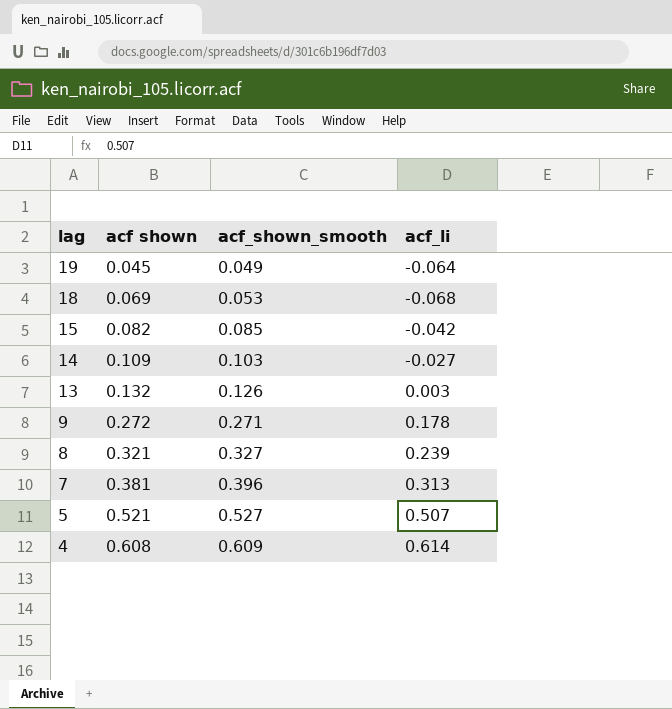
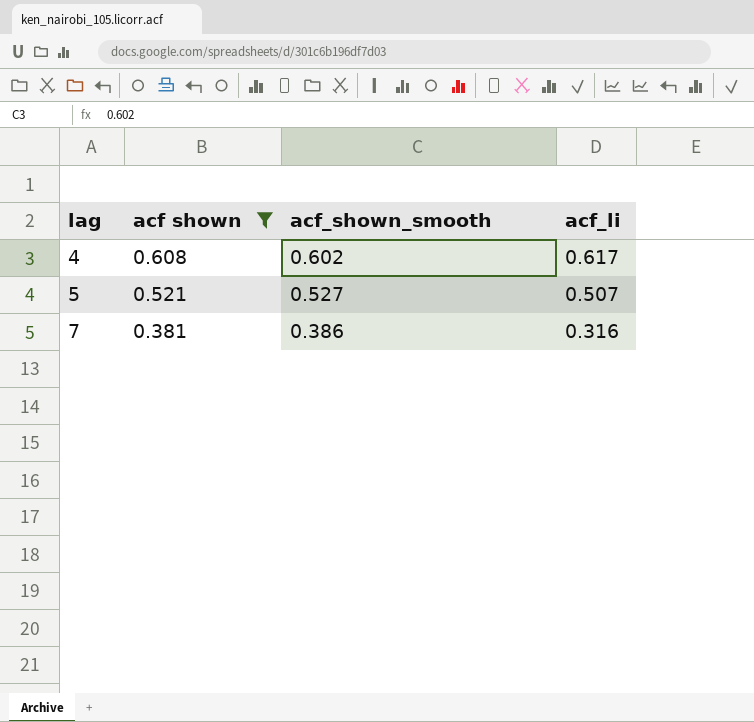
filter: none -> acf shown >= 0.381
row order: lag descending -> lag ascending
4 | acf_shown_smooth: 0.609 -> 0.602
4 | acf_li: 0.614 -> 0.617
7 | acf_shown_smooth: 0.396 -> 0.386
7 | acf_li: 0.313 -> 0.316

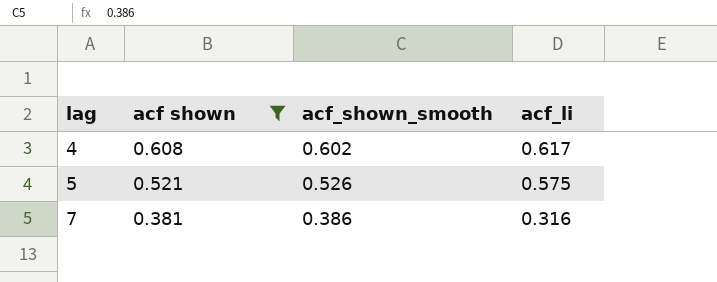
5 | acf_shown_smooth: 0.527 -> 0.526
5 | acf_li: 0.507 -> 0.575

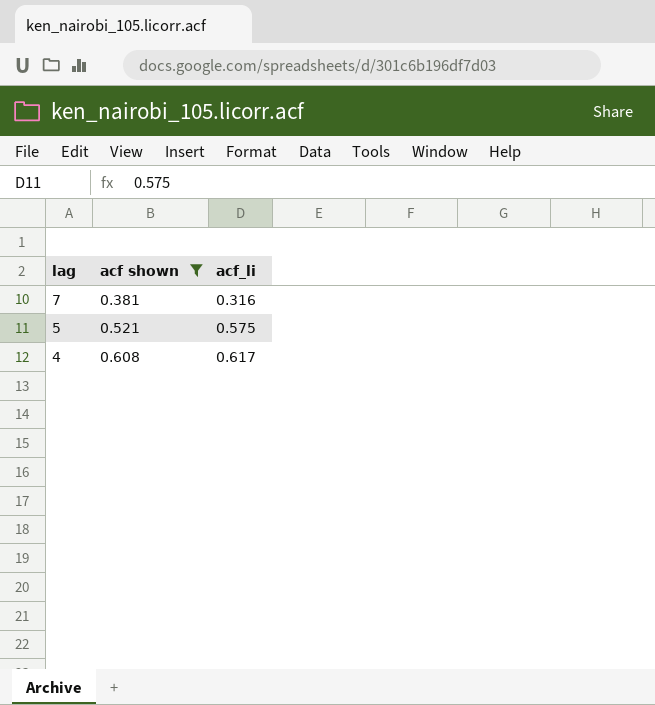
row order: lag ascending -> lag descending
column acf_shown_smooth | position: 3 -> none

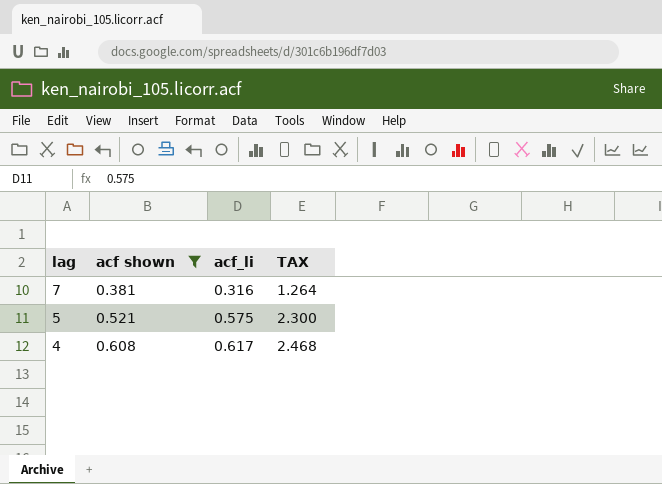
column TAX | formula: none -> [acf_li] * 4

